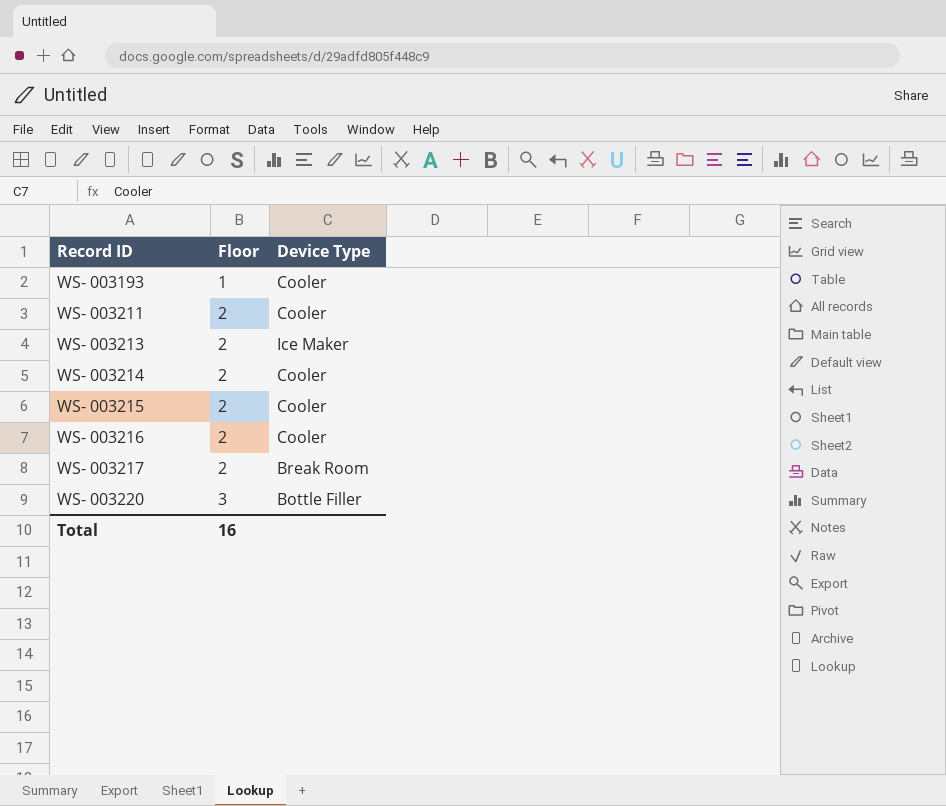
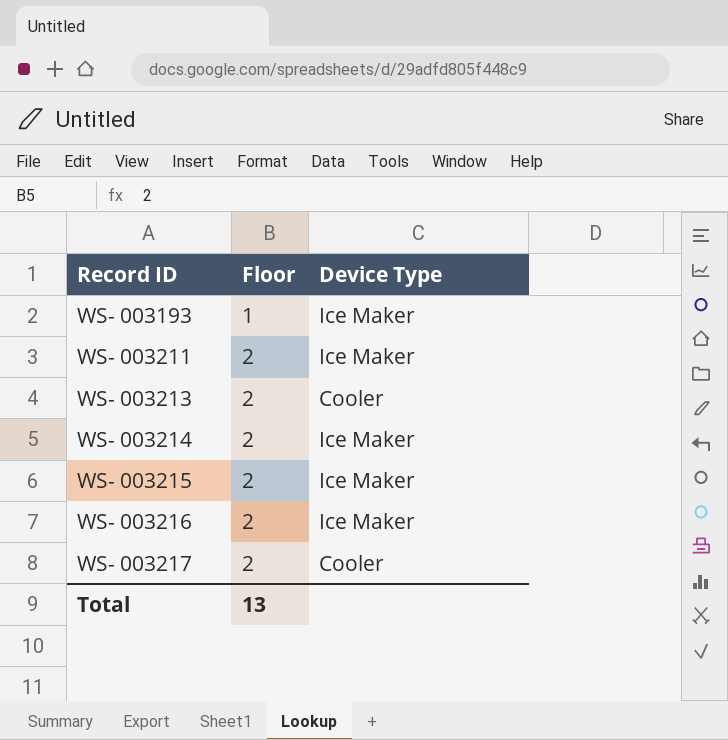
row WS- 003220: 3 | Bottle Filler -> none
WS- 003193 | Device Type: Cooler -> Ice Maker
WS- 003211 | Device Type: Cooler -> Ice Maker
WS- 003213 | Device Type: Ice Maker -> Cooler
WS- 003214 | Device Type: Cooler -> Ice Maker
WS- 003215 | Device Type: Cooler -> Ice Maker
WS- 003216 | Device Type: Cooler -> Ice Maker
WS- 003217 | Device Type: Break Room -> Cooler
Total | Floor: 16 -> 13

